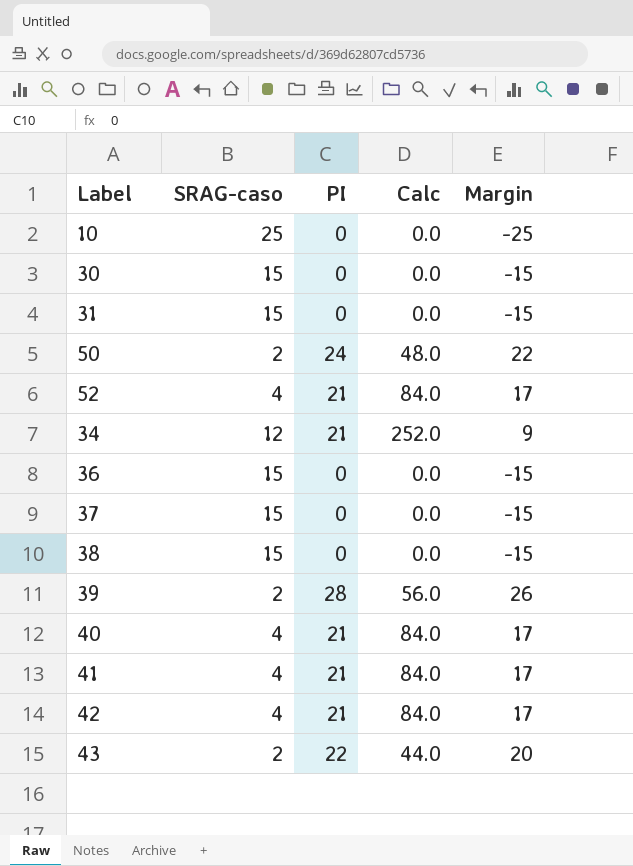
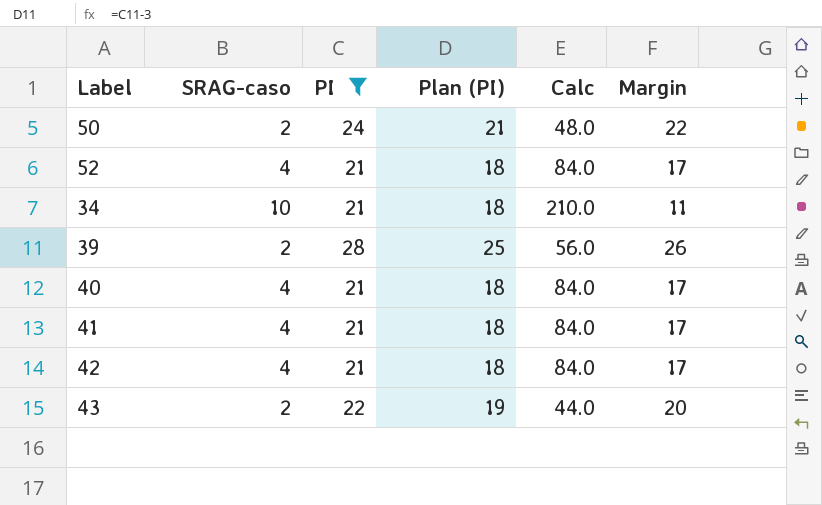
filter: none -> PI != 0
column Plan (PI) | formula: none -> [PI] - 3
34 | SRAG-caso: 12 -> 10
34 | Calc: 252.0 -> 210.0
34 | Margin: 9 -> 11

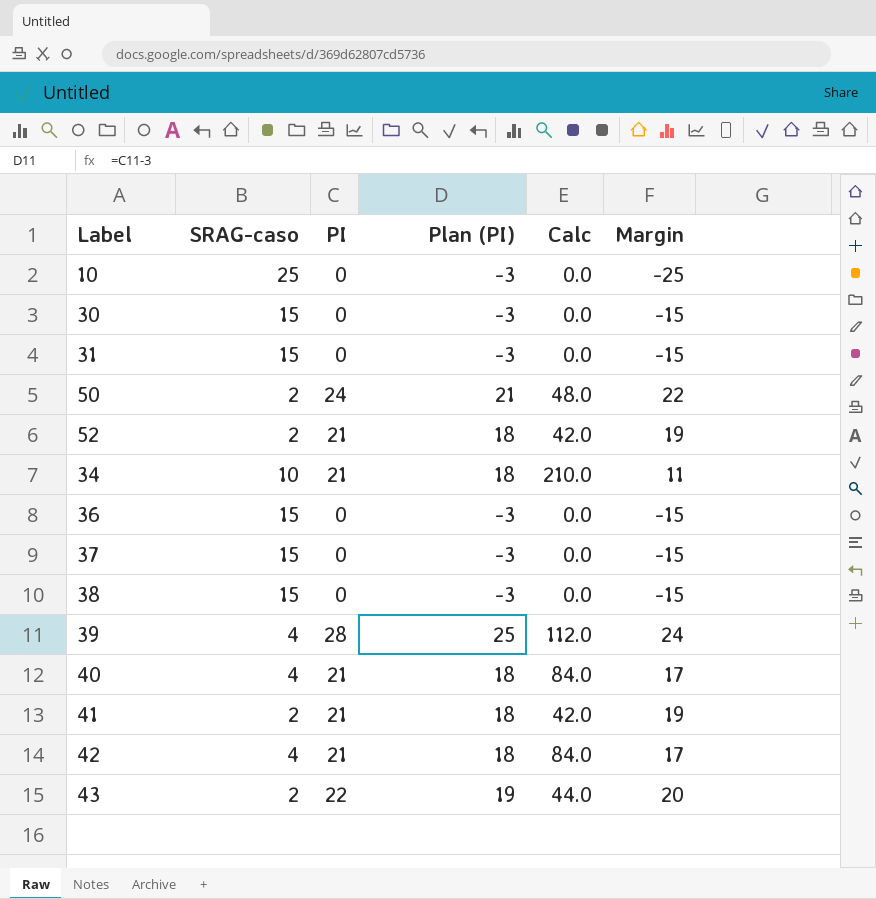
filter: PI != 0 -> none
52 | SRAG-caso: 4 -> 2
52 | Calc: 84.0 -> 42.0
52 | Margin: 17 -> 19
39 | SRAG-caso: 2 -> 4
39 | Calc: 56.0 -> 112.0
39 | Margin: 26 -> 24
41 | SRAG-caso: 4 -> 2
41 | Calc: 84.0 -> 42.0
41 | Margin: 17 -> 19

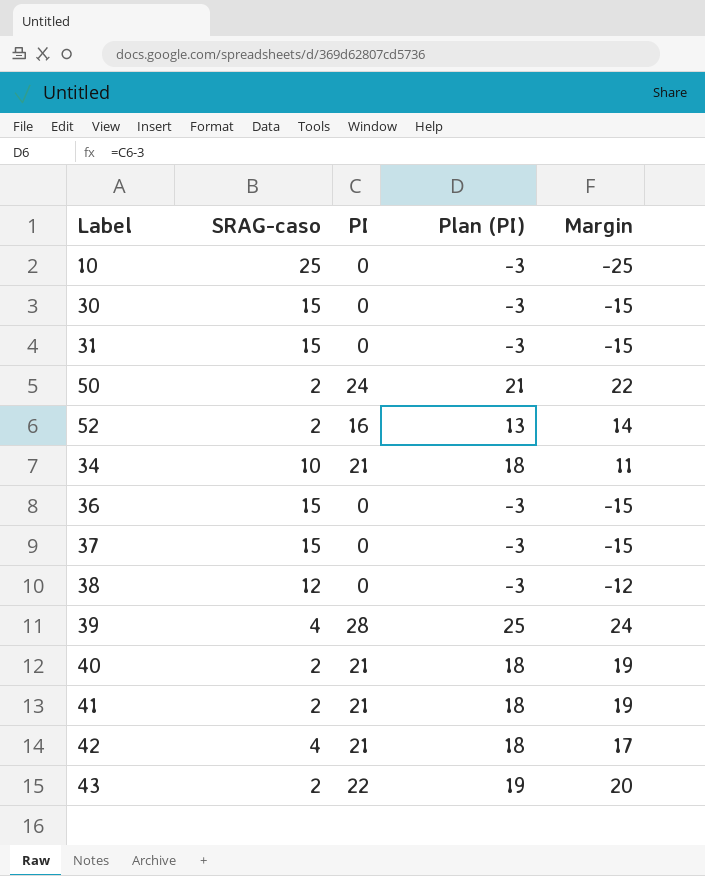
column Calc | formula: [SRAG-caso] * [PI] -> none
52 | PI: 21 -> 16
52 | Plan (PI): 18 -> 13
52 | Margin: 19 -> 14
38 | SRAG-caso: 15 -> 12
38 | Margin: -15 -> -12
40 | SRAG-caso: 4 -> 2
40 | Margin: 17 -> 19

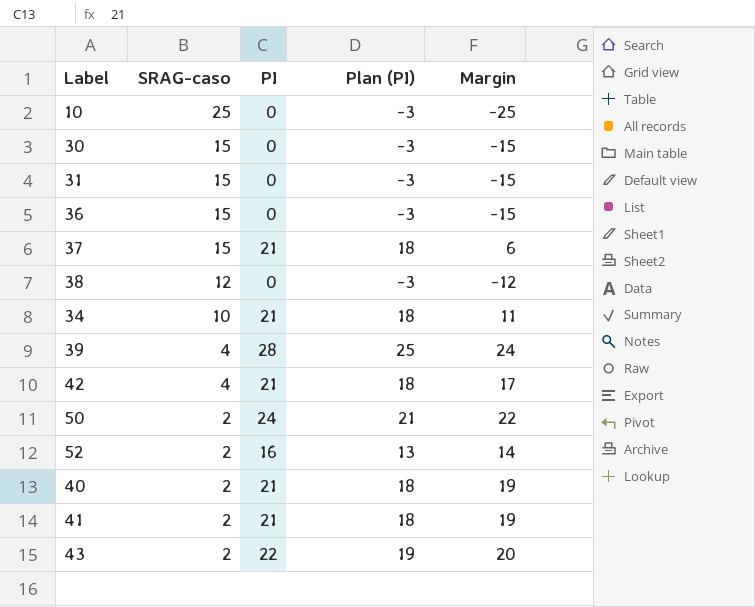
row order: none -> SRAG-caso descending
37 | PI: 0 -> 21
37 | Plan (PI): -3 -> 18
37 | Margin: -15 -> 6

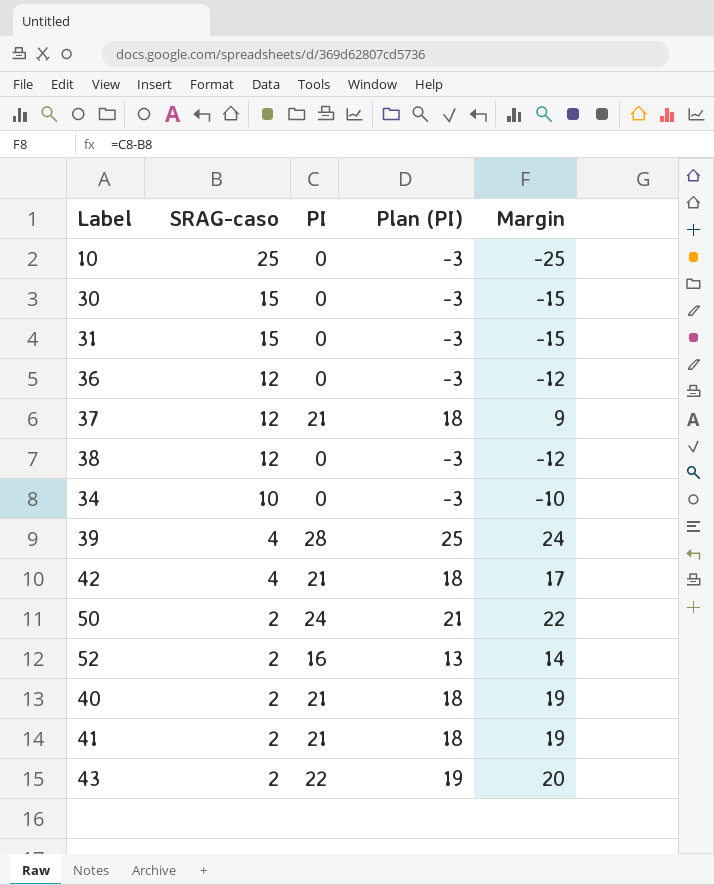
36 | SRAG-caso: 15 -> 12
36 | Margin: -15 -> -12
37 | SRAG-caso: 15 -> 12
37 | Margin: 6 -> 9
34 | PI: 21 -> 0
34 | Plan (PI): 18 -> -3
34 | Margin: 11 -> -10

